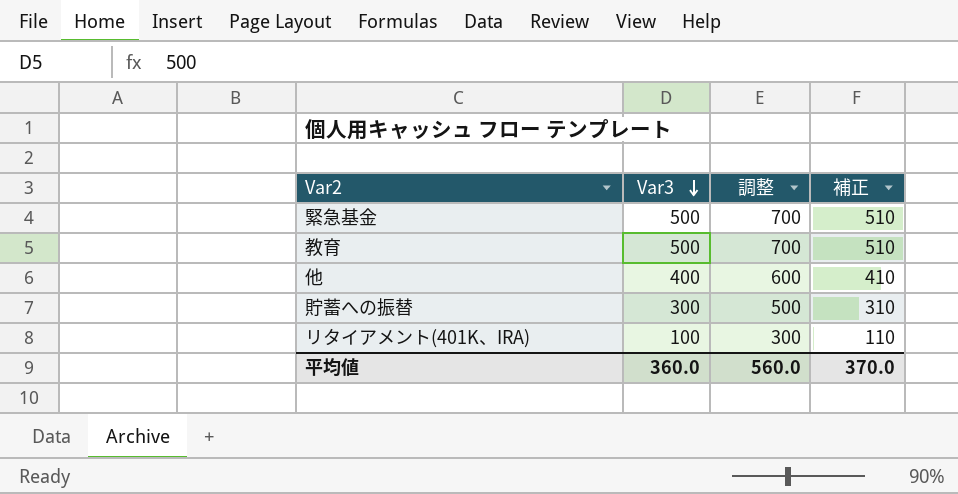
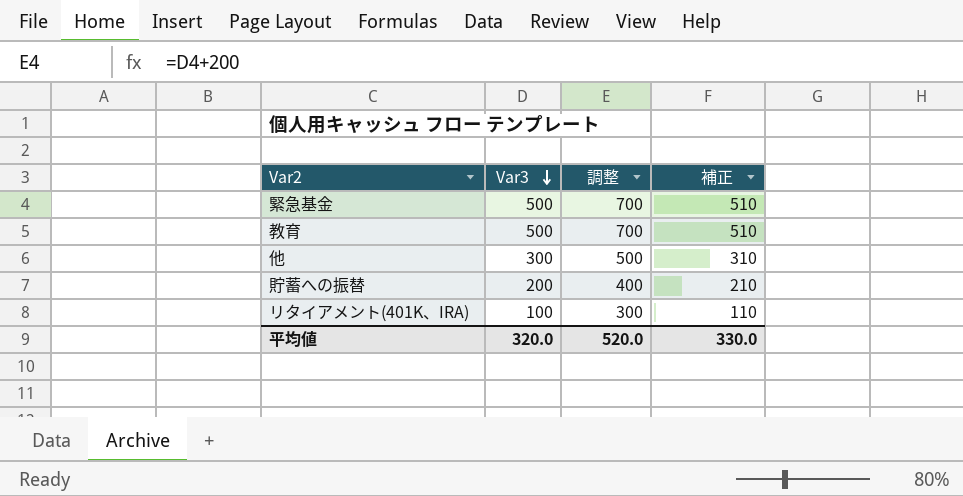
他 | Var3: 400 -> 300
他 | 調整: 600 -> 500
他 | 補正: 410 -> 310
貯蓄への振替 | Var3: 300 -> 200
貯蓄への振替 | 調整: 500 -> 400
貯蓄への振替 | 補正: 310 -> 210
平均値 | Var3: 360.0 -> 320.0
平均値 | 調整: 560.0 -> 520.0
平均値 | 補正: 370.0 -> 330.0

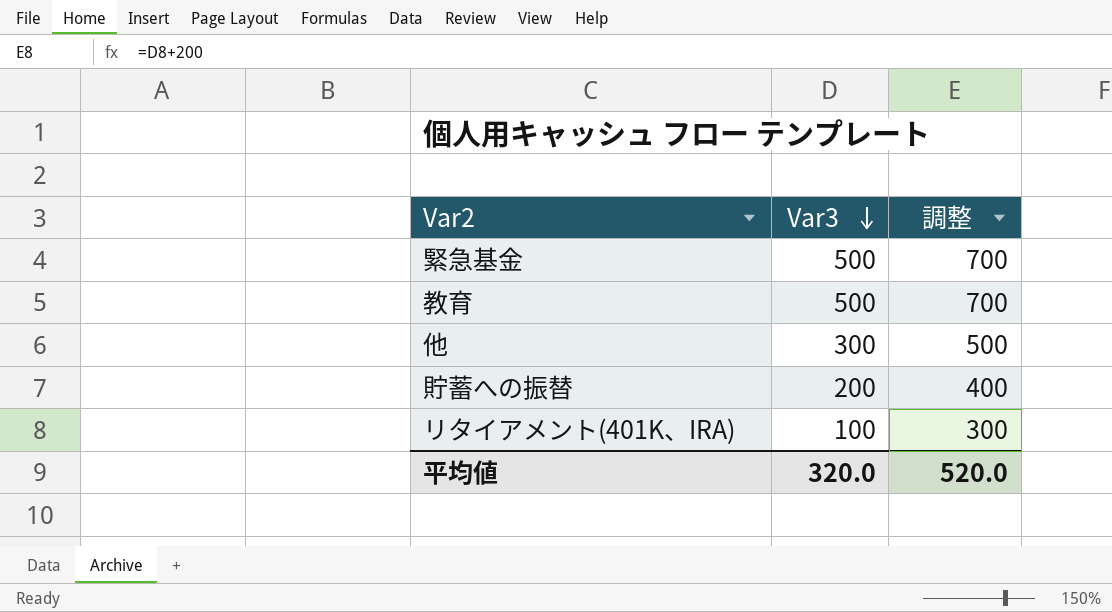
column 補正 | formula: [Var3] + 10 -> none

